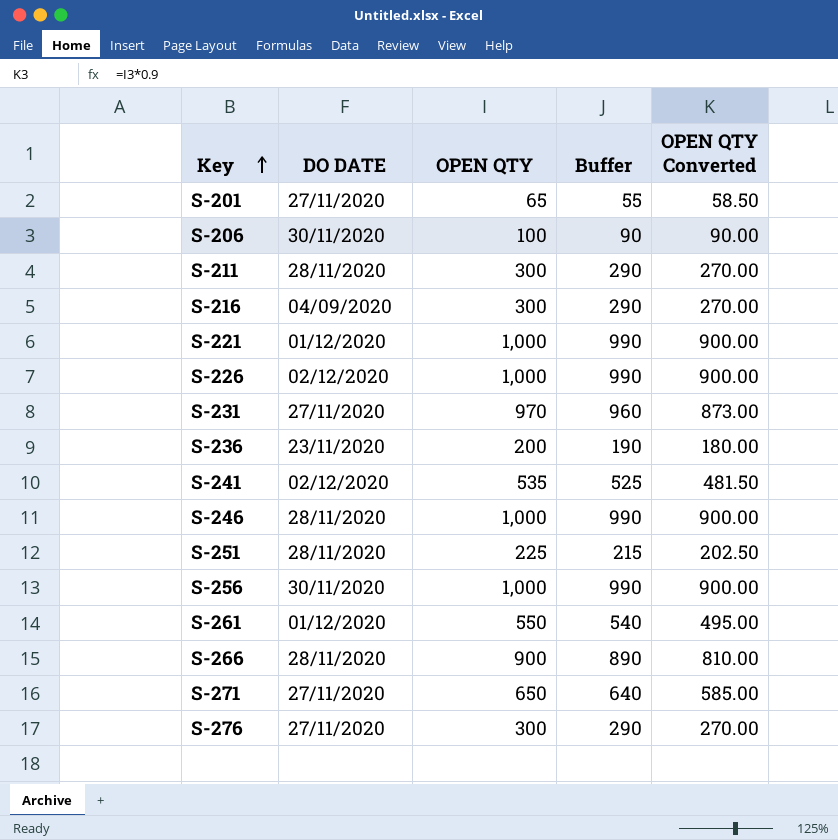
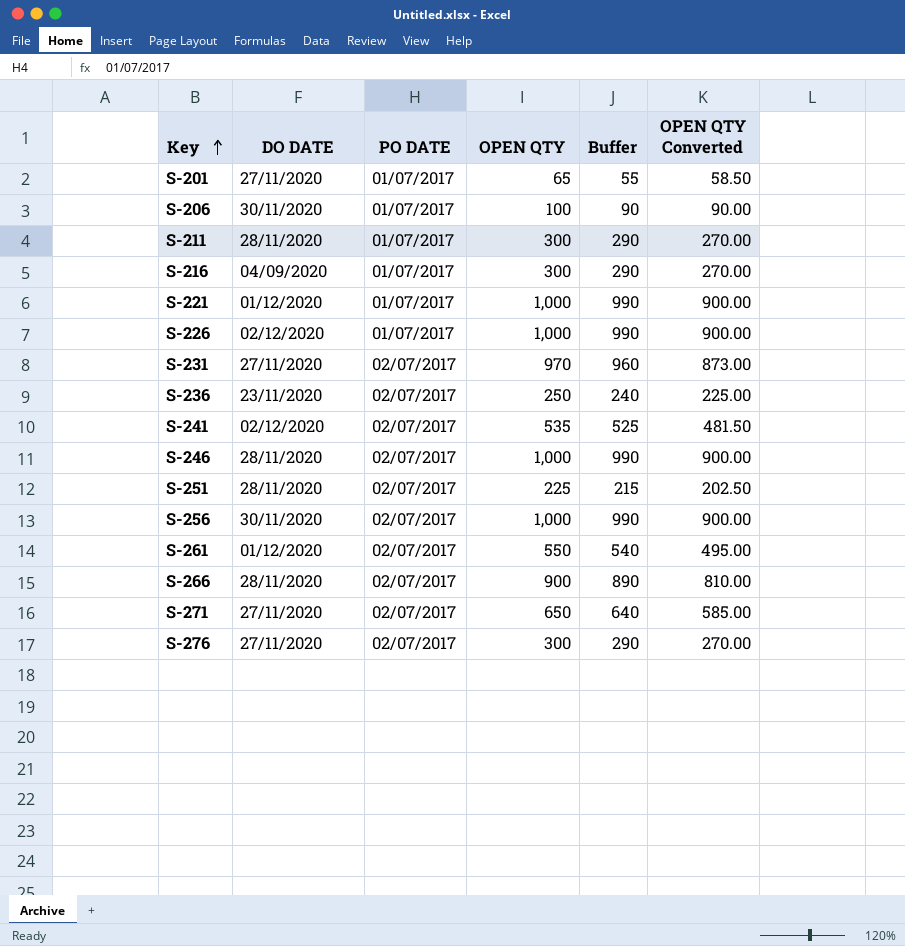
column PO DATE | position: none -> 3
S-236 | OPEN QTY: 200 -> 250
S-236 | Buffer: 190 -> 240
S-236 | OPEN QTY Converted: 180.00 -> 225.00

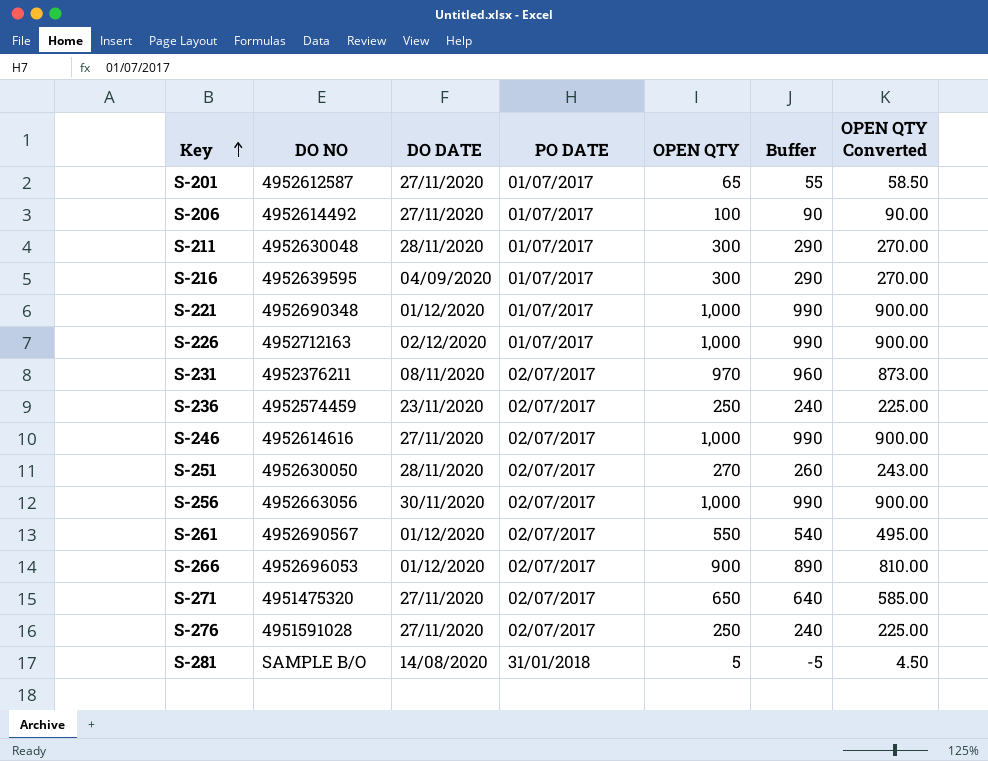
column DO NO | position: none -> 2
row S-241: 02/12/2020 | 02/07/2017 | 535 | 525 | 481.50 -> none
S-206 | DO DATE: 30/11/2020 -> 27/11/2020
S-231 | DO DATE: 27/11/2020 -> 08/11/2020
S-246 | DO DATE: 28/11/2020 -> 27/11/2020
S-251 | OPEN QTY: 225 -> 270
S-251 | Buffer: 215 -> 260
S-251 | OPEN QTY Converted: 202.50 -> 243.00
S-266 | DO DATE: 28/11/2020 -> 01/12/2020
S-276 | OPEN QTY: 300 -> 250
S-276 | Buffer: 290 -> 240
S-276 | OPEN QTY Converted: 270.00 -> 225.00
row S-281: none -> SAMPLE B/O | 14/08/2020 | 31/01/2018 | 5 | -5 | 4.50

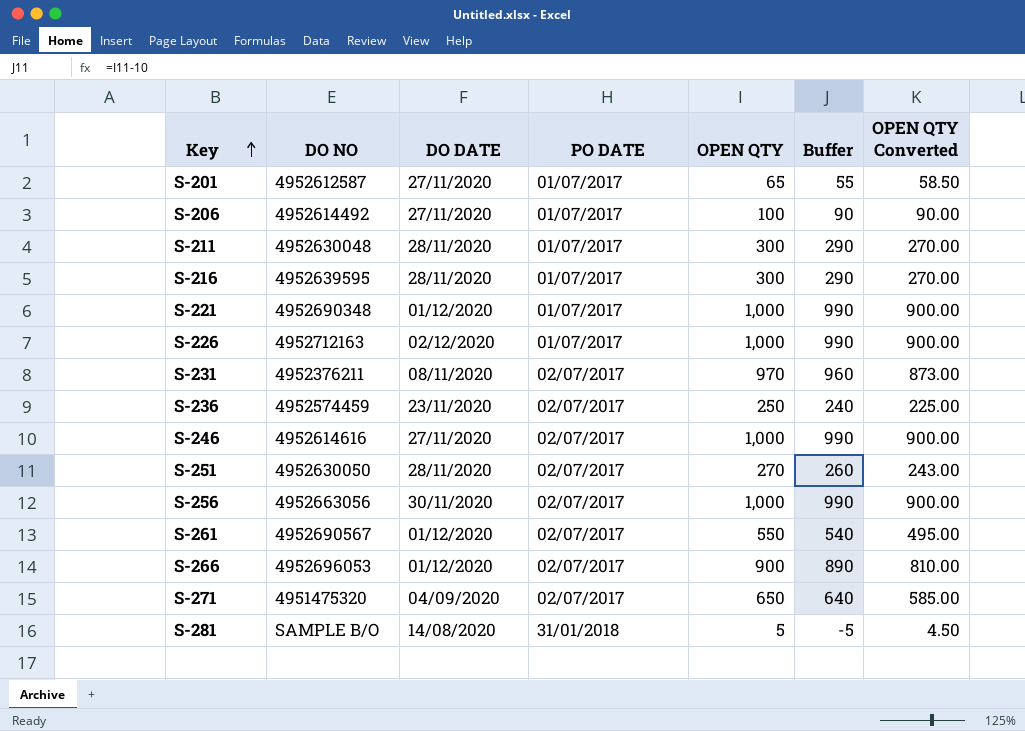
row S-276: 4951591028 | 27/11/2020 | 02/07/2017 | 250 | 240 | 225.00 -> none
S-216 | DO DATE: 04/09/2020 -> 28/11/2020
S-271 | DO DATE: 27/11/2020 -> 04/09/2020

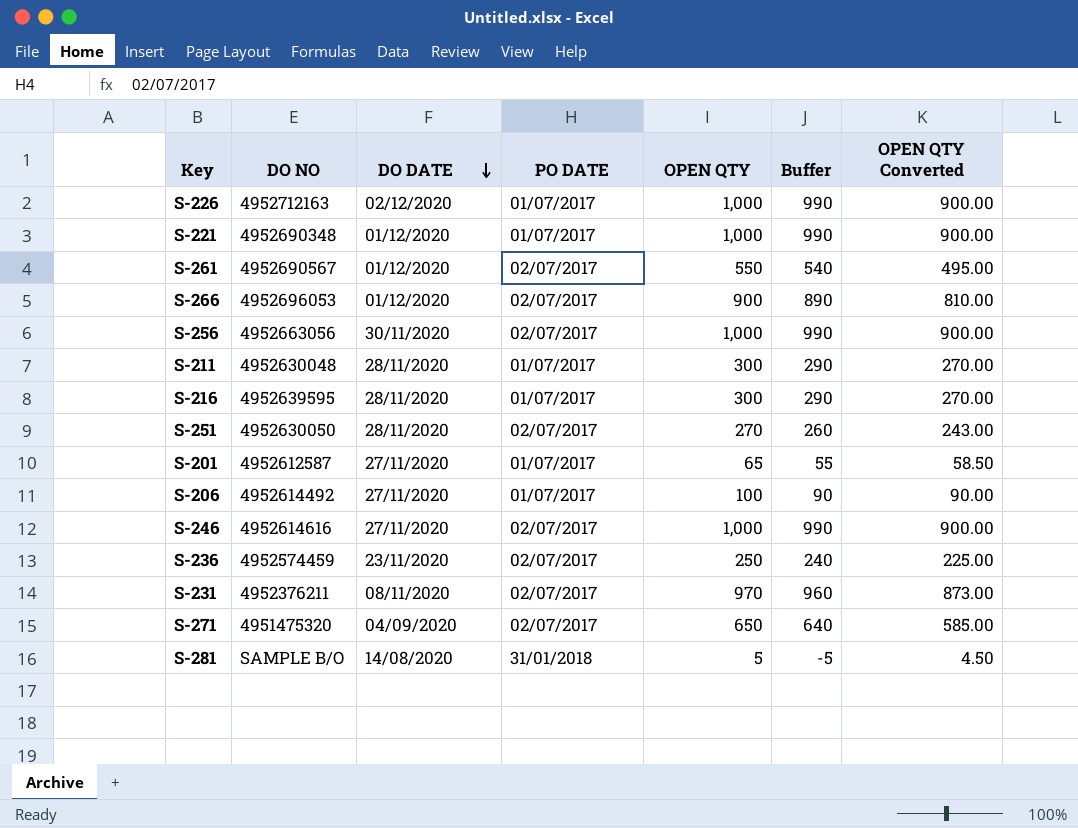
row order: Key ascending -> DO DATE descending

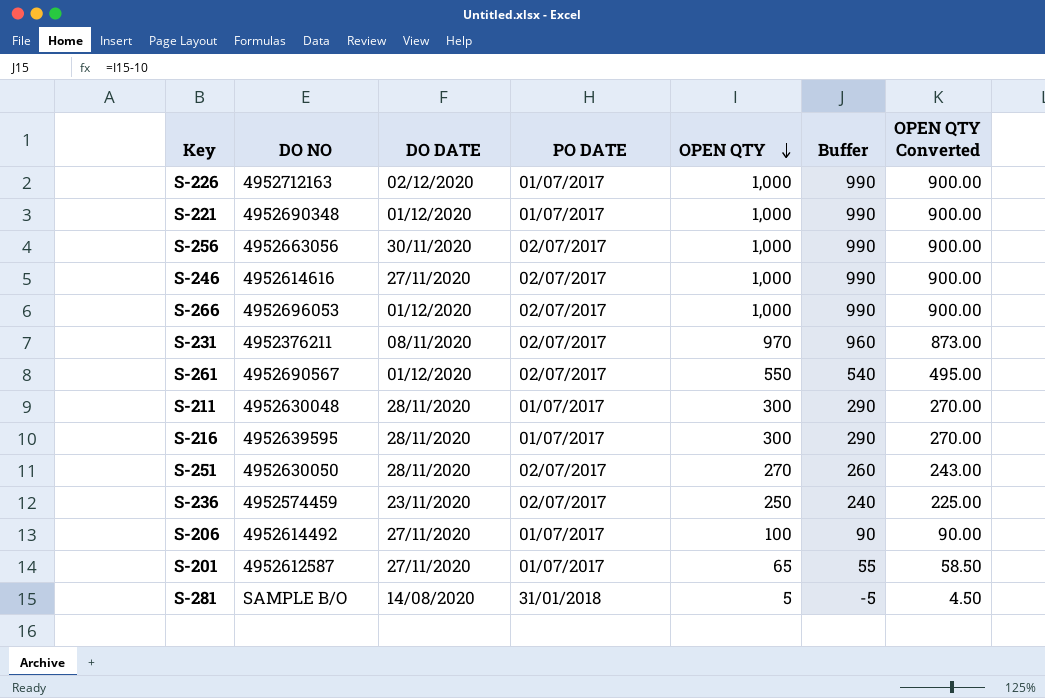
row order: DO DATE descending -> OPEN QTY descending
row S-271: 4951475320 | 04/09/2020 | 02/07/2017 | 650 | 640 | 585.00 -> none
S-266 | OPEN QTY: 900 -> 1,000
S-266 | Buffer: 890 -> 990
S-266 | OPEN QTY Converted: 810.00 -> 900.00

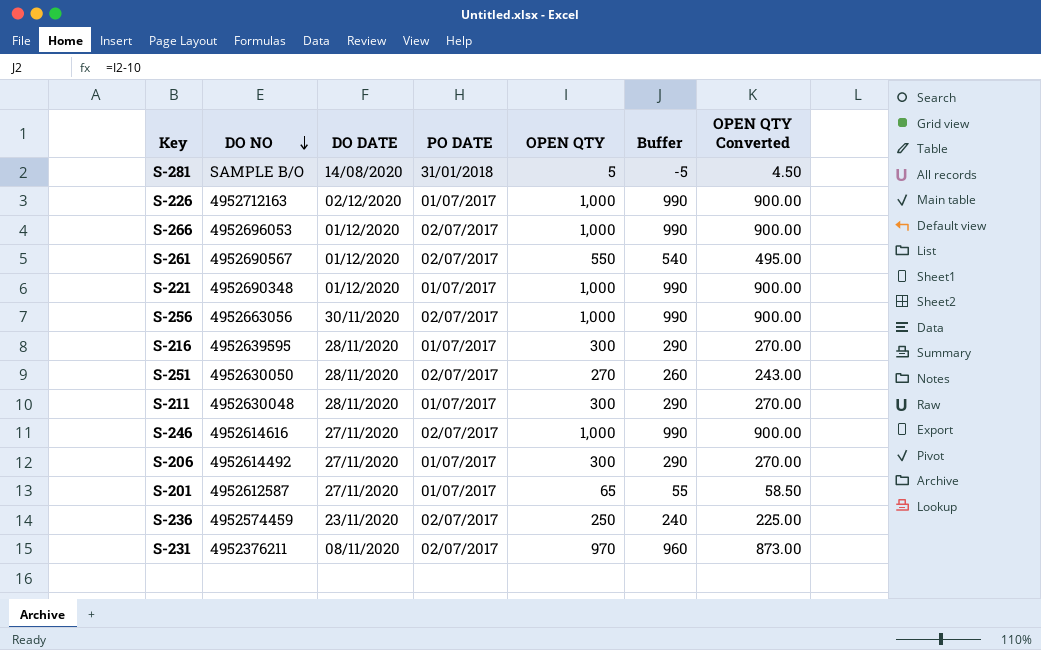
row order: OPEN QTY descending -> DO NO descending
S-206 | OPEN QTY: 100 -> 300
S-206 | Buffer: 90 -> 290
S-206 | OPEN QTY Converted: 90.00 -> 270.00

